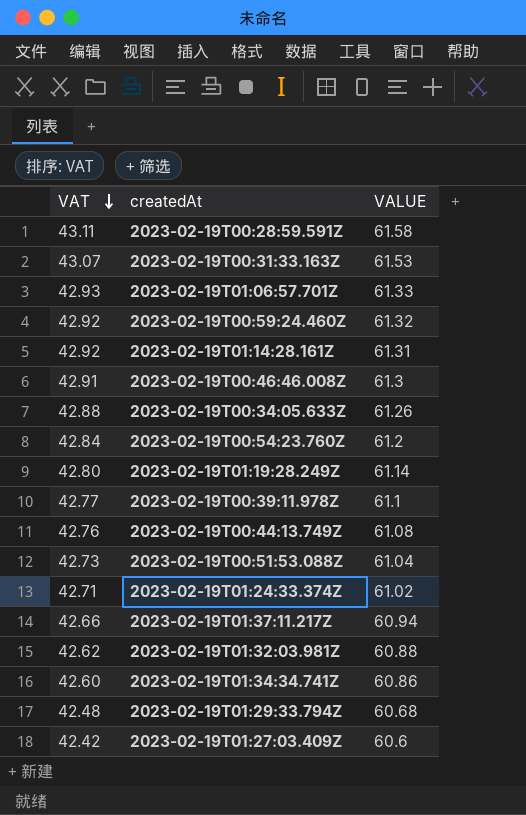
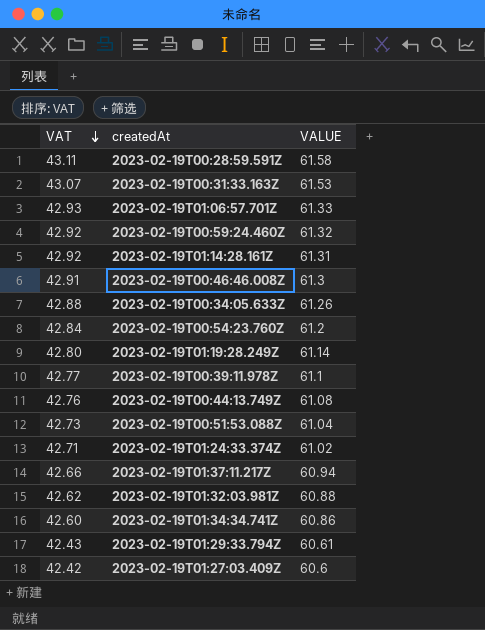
2023-02-19T01:29:33.794Z | VAT: 42.48 -> 42.43
2023-02-19T01:29:33.794Z | VALUE: 60.68 -> 60.61

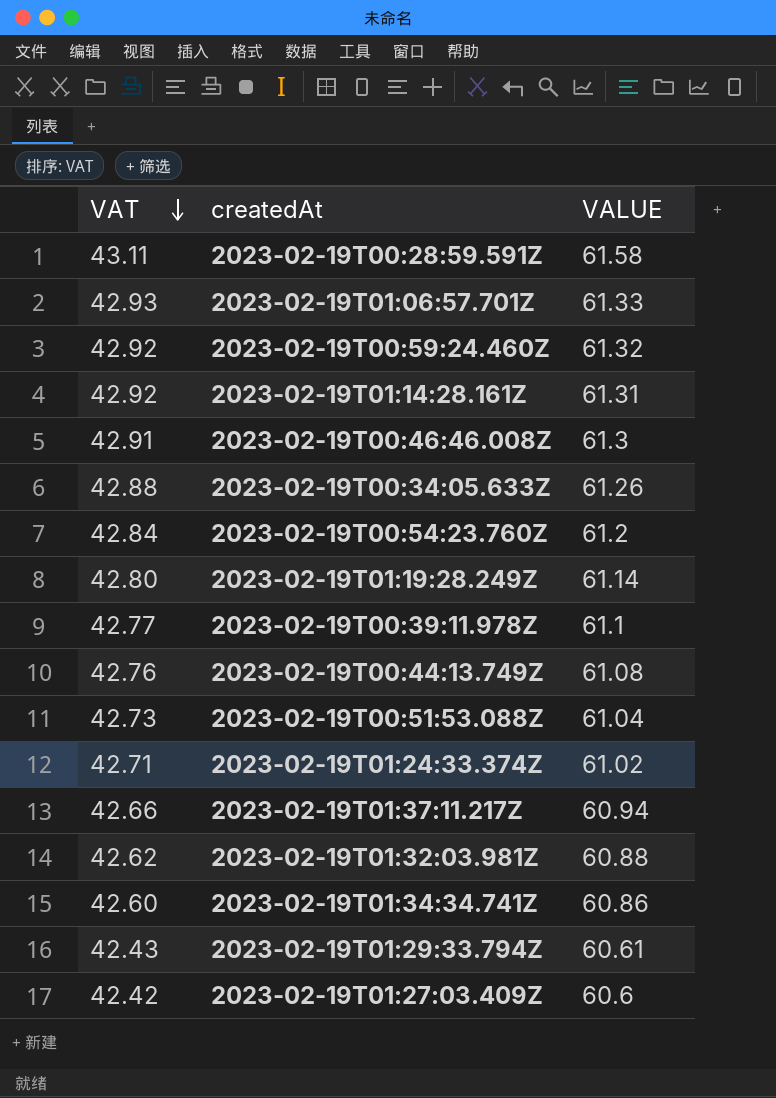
row 2023-02-19T00:31:33.163Z: 43.07 | 61.53 -> none

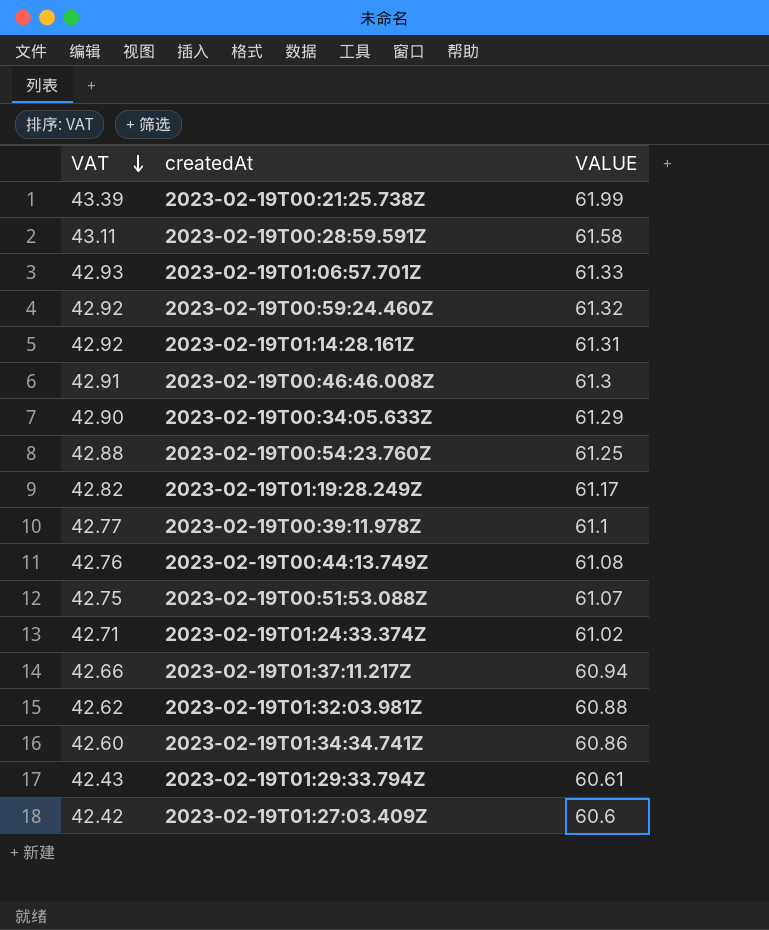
row 2023-02-19T00:21:25.738Z: none -> 43.39 | 61.99
2023-02-19T00:34:05.633Z | VAT: 42.88 -> 42.90
2023-02-19T00:34:05.633Z | VALUE: 61.26 -> 61.29
2023-02-19T00:54:23.760Z | VAT: 42.84 -> 42.88
2023-02-19T00:54:23.760Z | VALUE: 61.2 -> 61.25
2023-02-19T01:19:28.249Z | VAT: 42.80 -> 42.82
2023-02-19T01:19:28.249Z | VALUE: 61.14 -> 61.17
2023-02-19T00:51:53.088Z | VAT: 42.73 -> 42.75
2023-02-19T00:51:53.088Z | VALUE: 61.04 -> 61.07

